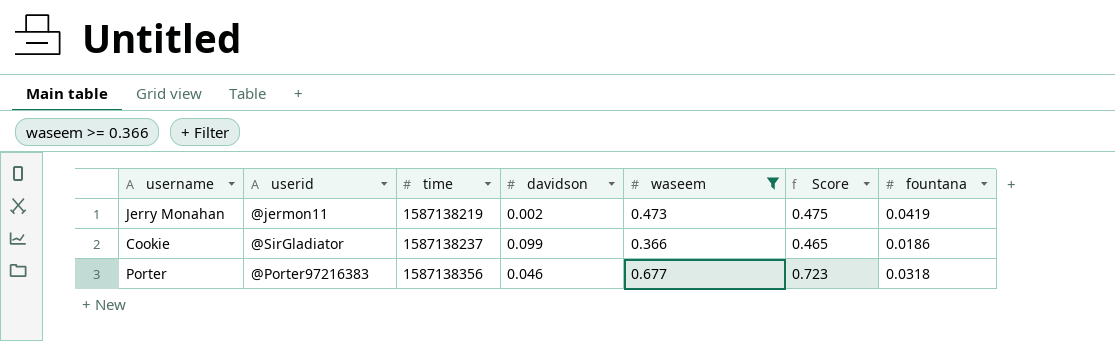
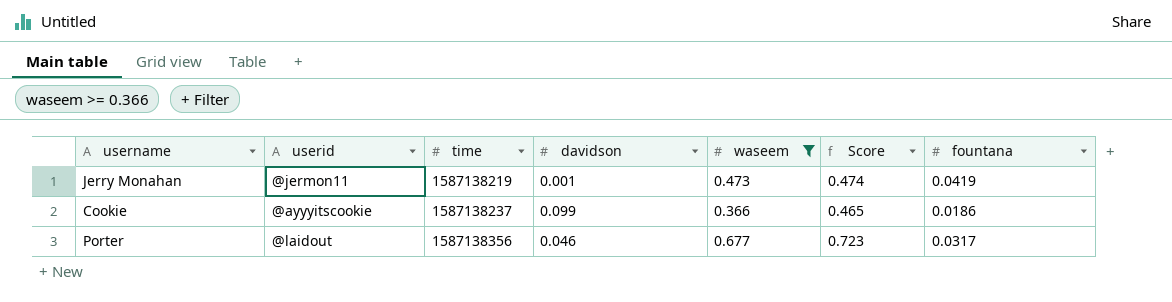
Jerry Monahan | davidson: 0.002 -> 0.001
Jerry Monahan | Score: 0.475 -> 0.474
Cookie | userid: @SirGladiator -> @ayyyitscookie
Porter | userid: @Porter97216383 -> @laidout
Porter | fountana: 0.0318 -> 0.0317

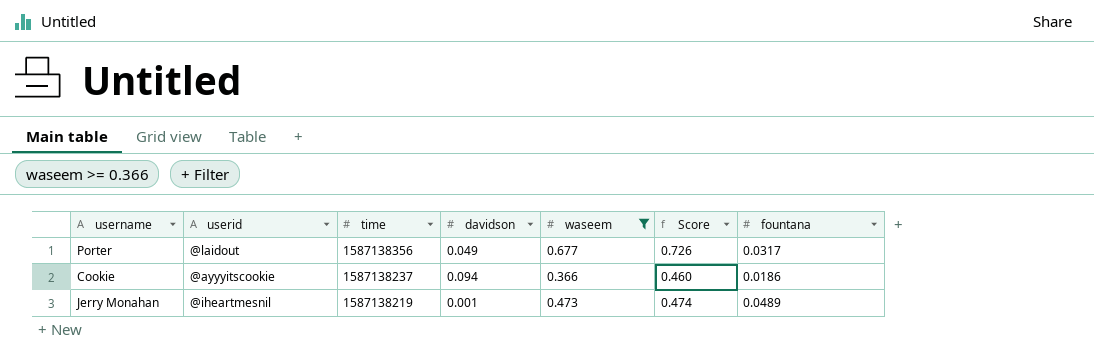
row order: time ascending -> time descending
Porter | davidson: 0.046 -> 0.049
Porter | Score: 0.723 -> 0.726
Cookie | davidson: 0.099 -> 0.094
Cookie | Score: 0.465 -> 0.460
Jerry Monahan | userid: @jermon11 -> @iheartmesnil
Jerry Monahan | fountana: 0.0419 -> 0.0489

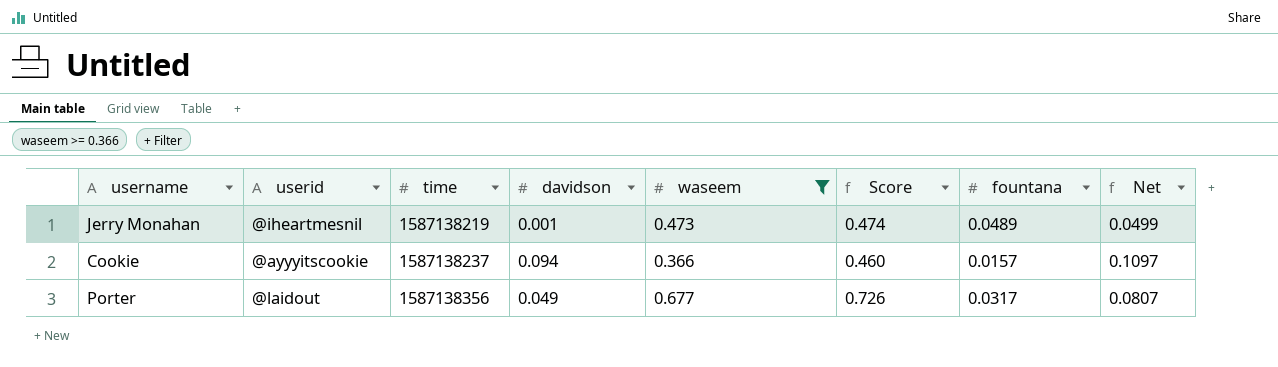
row order: time descending -> time ascending
column Net | formula: none -> [davidson] + [fountana]
Cookie | fountana: 0.0186 -> 0.0157

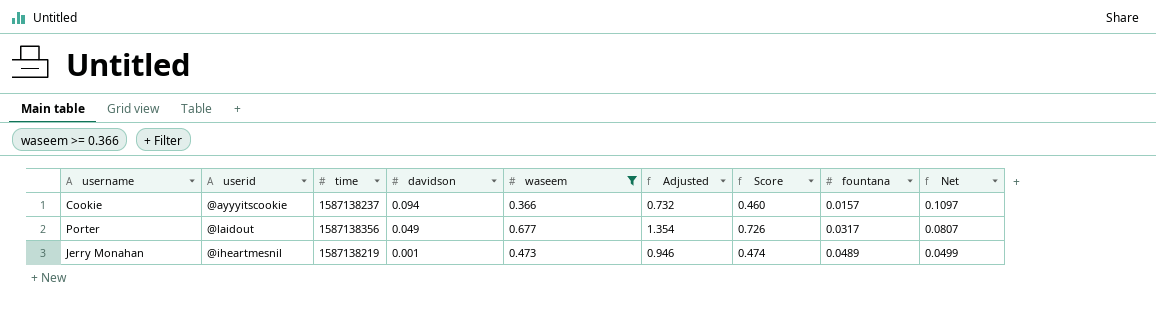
row order: time ascending -> davidson descending
column Adjusted | formula: none -> [waseem] * 2

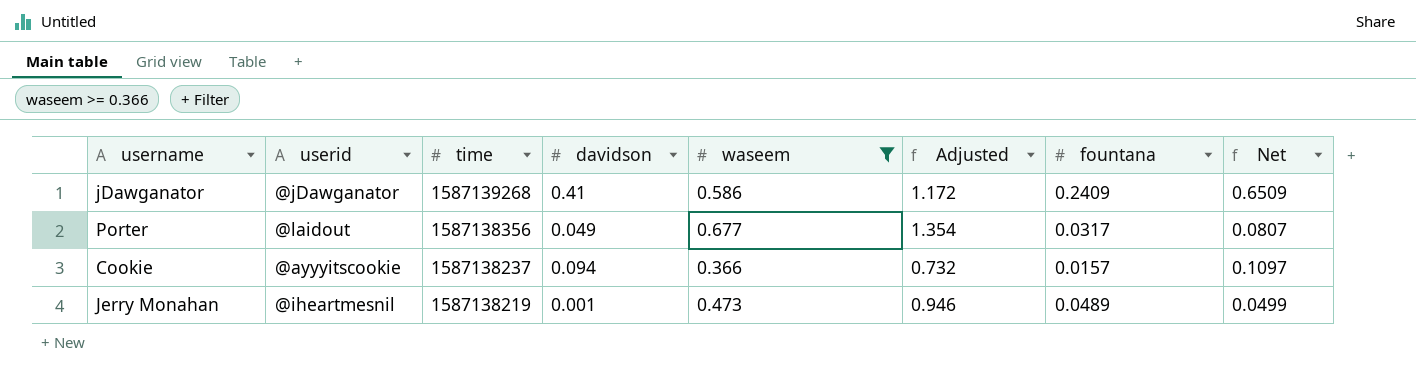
row order: davidson descending -> time descending
column Score | formula: [davidson] + [waseem] -> none
row jDawganator: none -> @jDawganator | 1587139268 | 0.41 | 0.586 | 1.172 | 0.2409 | 0.6509

